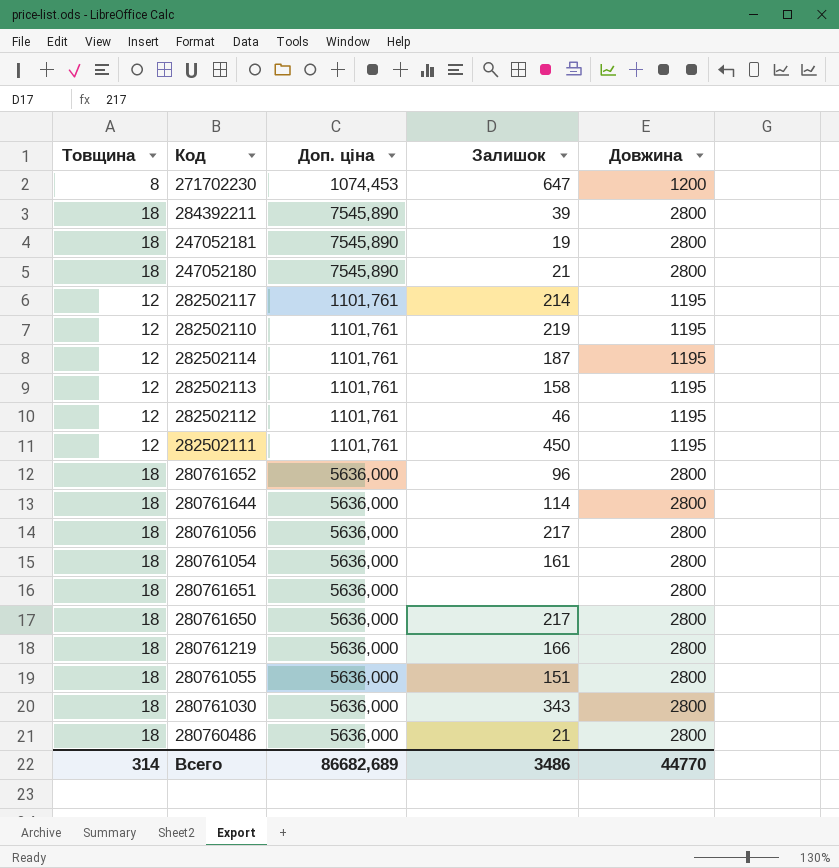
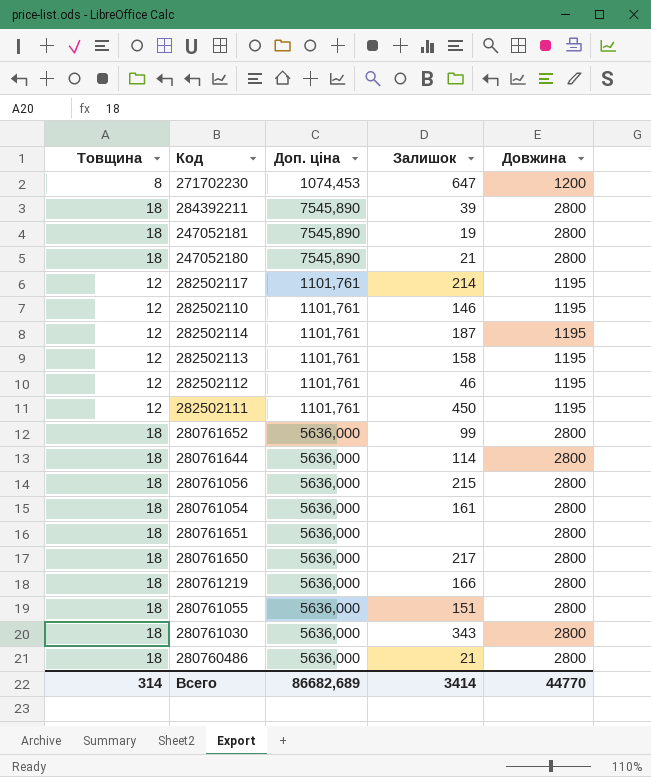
282502110 | Залишок: 219 -> 146
280761652 | Залишок: 96 -> 99
280761056 | Залишок: 217 -> 215
Всего | Залишок: 3486 -> 3414

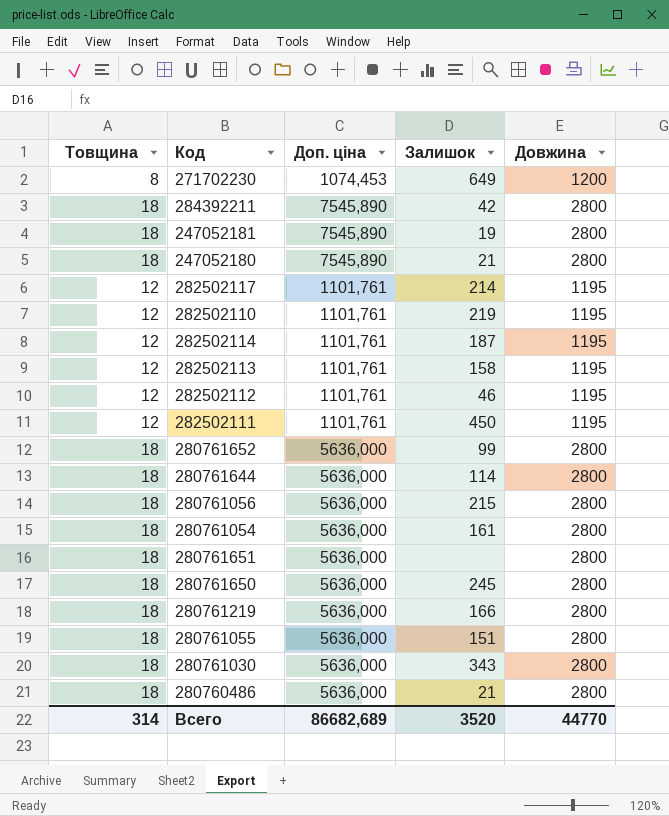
271702230 | Залишок: 647 -> 649
284392211 | Залишок: 39 -> 42
282502110 | Залишок: 146 -> 219
280761650 | Залишок: 217 -> 245
Всего | Залишок: 3414 -> 3520

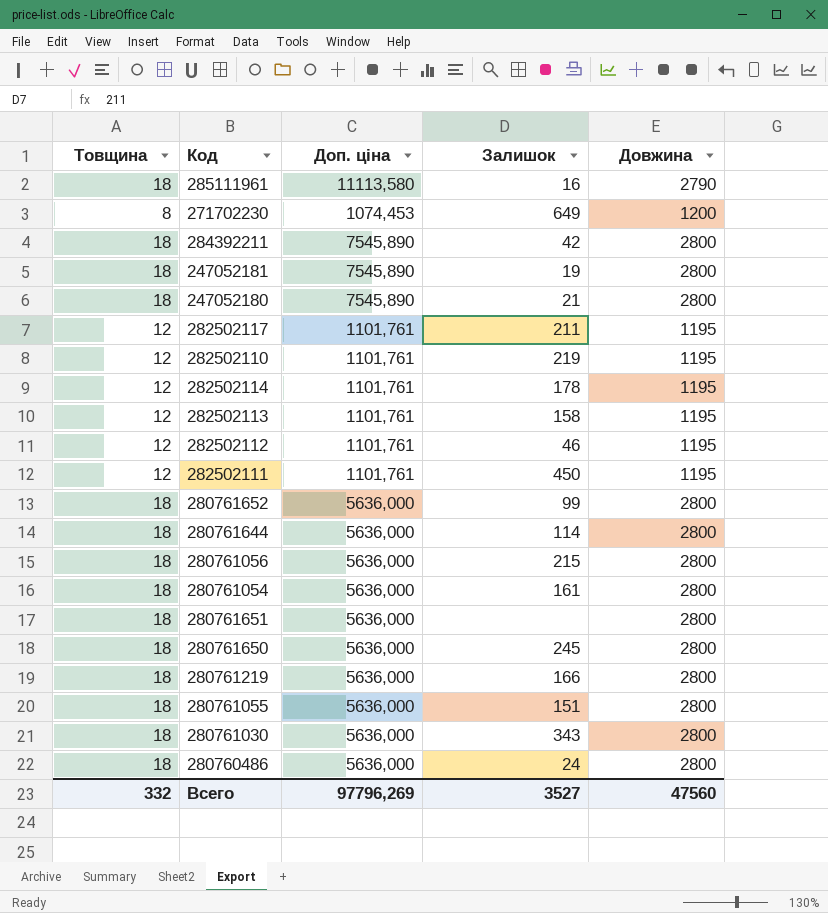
row 285111961: none -> 18 | 11113,580 | 16 | 2790
282502117 | Залишок: 214 -> 211
282502114 | Залишок: 187 -> 178
280760486 | Залишок: 21 -> 24
Всего | Товщина: 314 -> 332
Всего | Доп. ціна: 86682,689 -> 97796,269
Всего | Залишок: 3520 -> 3527
Всего | Довжина: 44770 -> 47560

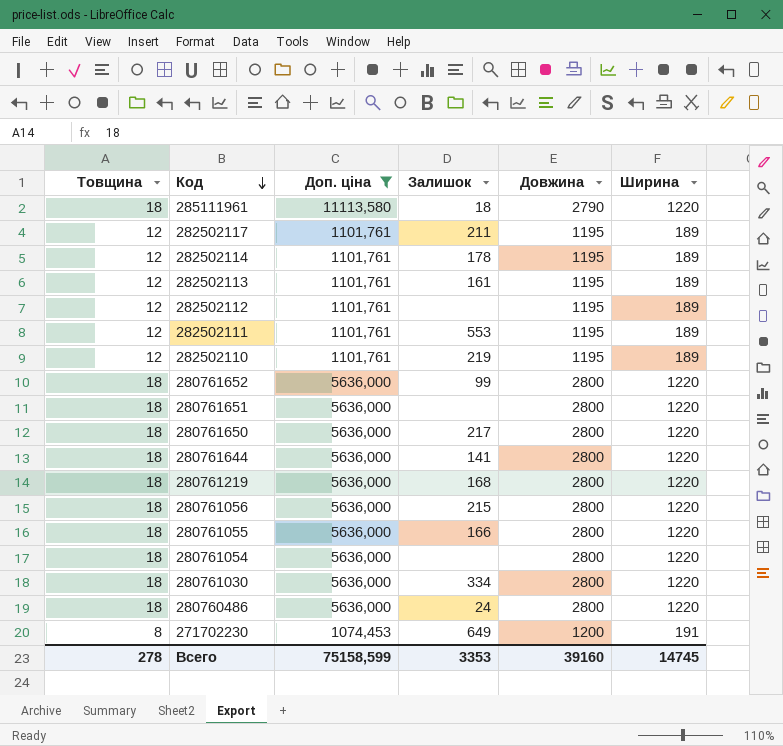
filter: none -> Доп. ціна != 7545,890
row order: none -> Код descending
column Ширина | position: none -> 6
285111961 | Залишок: 16 -> 18
282502113 | Залишок: 158 -> 161
282502112 | Залишок: 46 -> none
282502111 | Залишок: 450 -> 553
280761650 | Залишок: 245 -> 217
280761644 | Залишок: 114 -> 141
280761219 | Залишок: 166 -> 168
280761055 | Залишок: 151 -> 166
280761054 | Залишок: 161 -> none
280761030 | Залишок: 343 -> 334
Всего | Товщина: 332 -> 278
Всего | Доп. ціна: 97796,269 -> 75158,599
Всего | Залишок: 3527 -> 3353
Всего | Довжина: 47560 -> 39160

